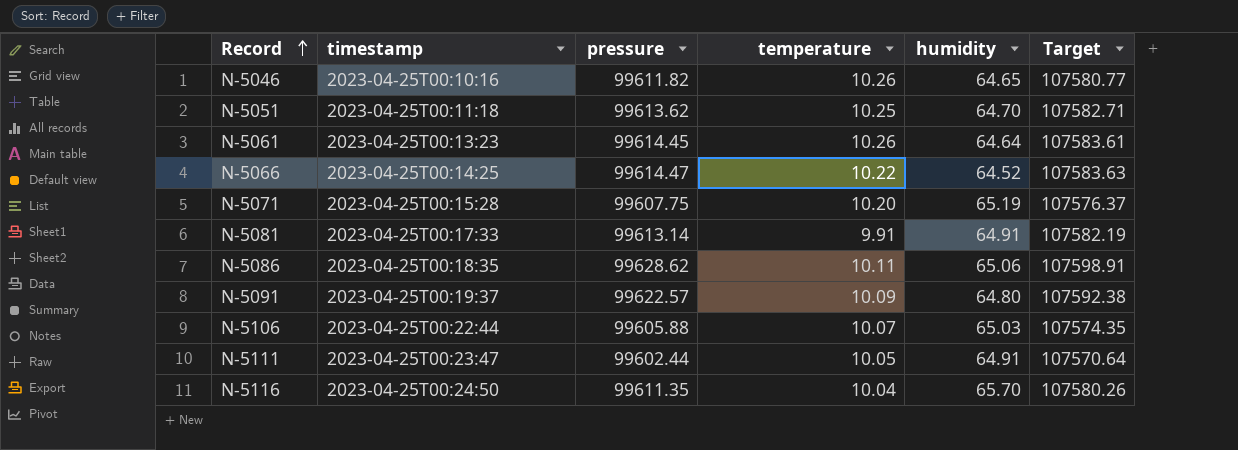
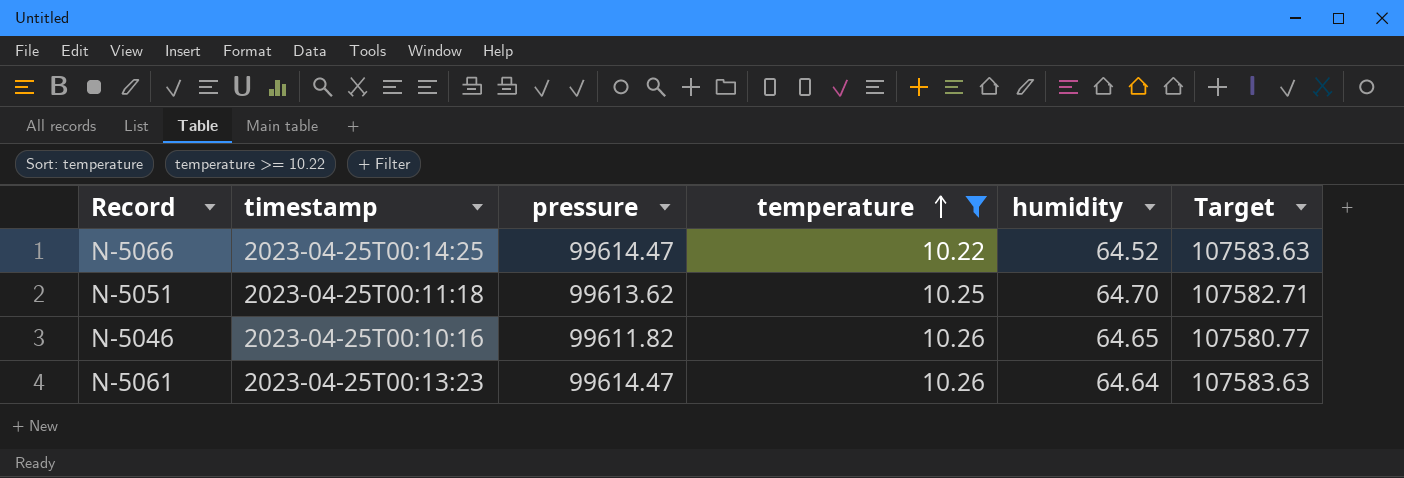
filter: none -> temperature >= 10.22
row order: Record ascending -> temperature ascending
N-5061 | pressure: 99614.45 -> 99614.47
N-5061 | Target: 107583.61 -> 107583.63

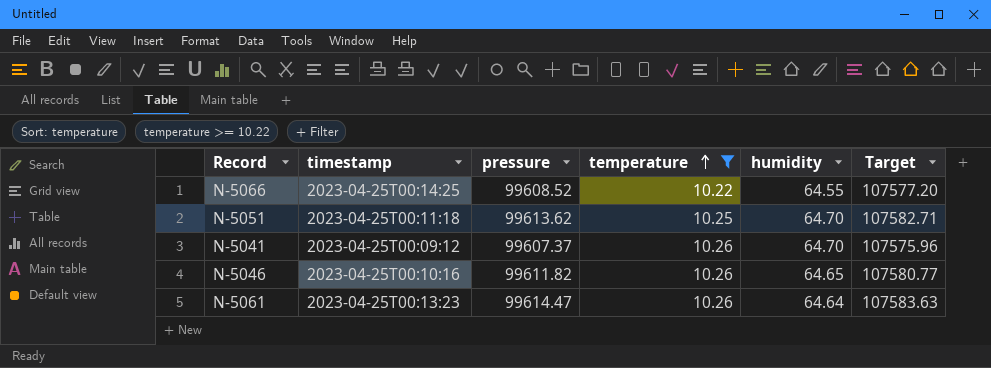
N-5066 | pressure: 99614.47 -> 99608.52
N-5066 | humidity: 64.52 -> 64.55
N-5066 | Target: 107583.63 -> 107577.20
row N-5041: none -> 2023-04-25T00:09:12 | 99607.37 | 10.26 | 64.70 | 107575.96

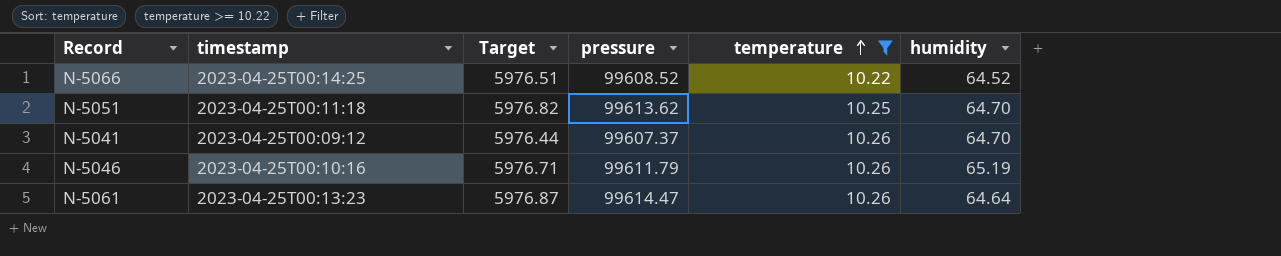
column Target | formula: [pressure] * 1.08 -> [pressure] * 0.06
column Target | position: 6 -> 3
N-5066 | humidity: 64.55 -> 64.52
N-5046 | pressure: 99611.82 -> 99611.79
N-5046 | humidity: 64.65 -> 65.19

